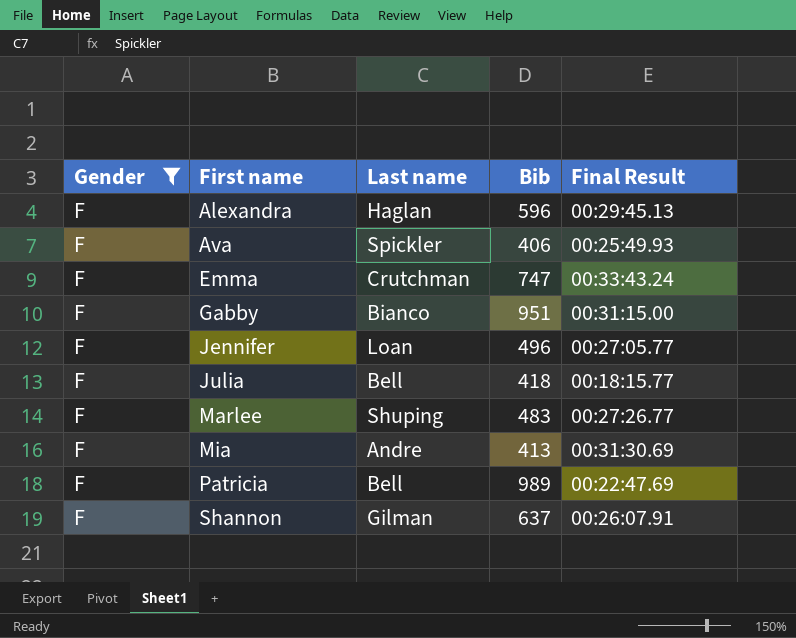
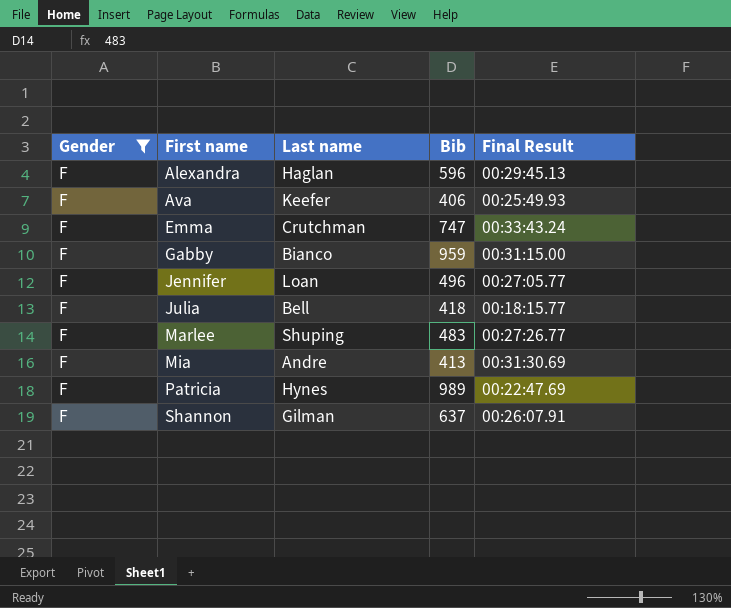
Ava | Last name: Spickler -> Keefer
Gabby | Bib: 951 -> 959
Patricia | Last name: Bell -> Hynes

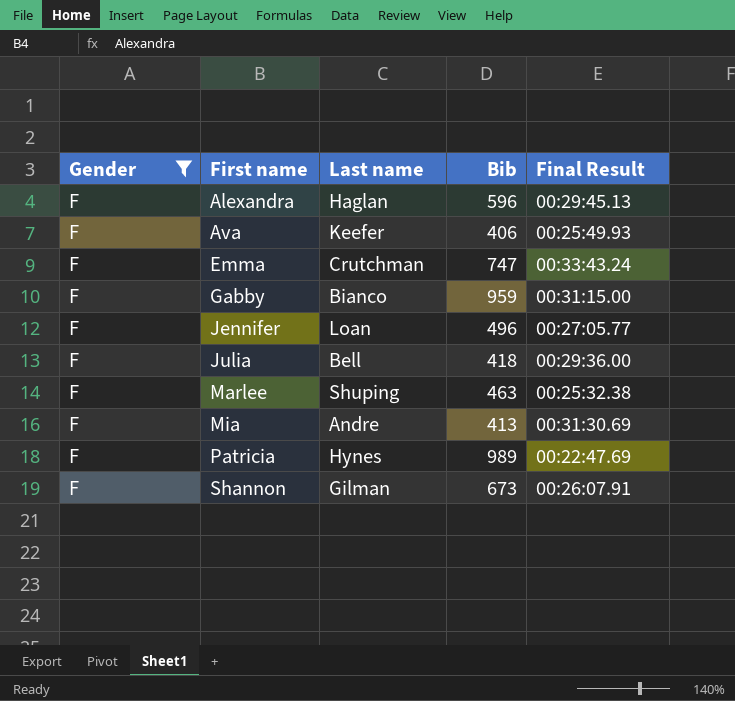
Julia | Final Result: 00:18:15.77 -> 00:29:36.00
Marlee | Bib: 483 -> 463
Marlee | Final Result: 00:27:26.77 -> 00:25:32.38
Shannon | Bib: 637 -> 673

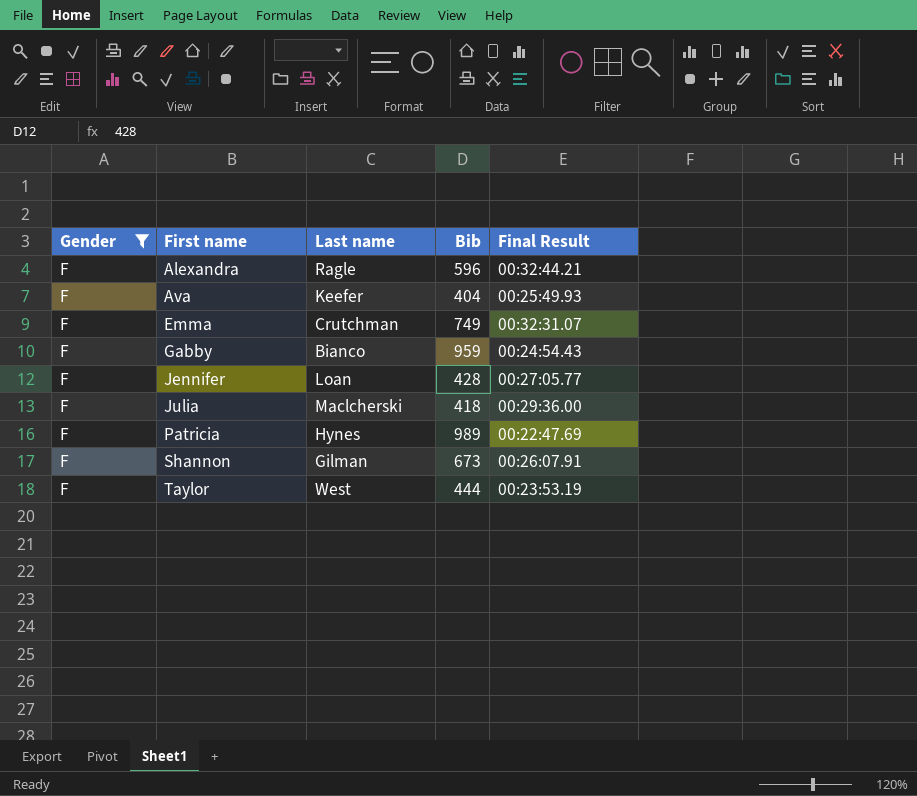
row Marlee: F | Shuping | 463 | 00:25:32.38 -> none
row Mia: F | Andre | 413 | 00:31:30.69 -> none
Alexandra | Last name: Haglan -> Ragle
Alexandra | Final Result: 00:29:45.13 -> 00:32:44.21
Ava | Bib: 406 -> 404
Emma | Bib: 747 -> 749
Emma | Final Result: 00:33:43.24 -> 00:32:31.07
Gabby | Final Result: 00:31:15.00 -> 00:24:54.43
Jennifer | Bib: 496 -> 428
Julia | Last name: Bell -> Maclcherski
row Taylor: none -> F | West | 444 | 00:23:53.19

